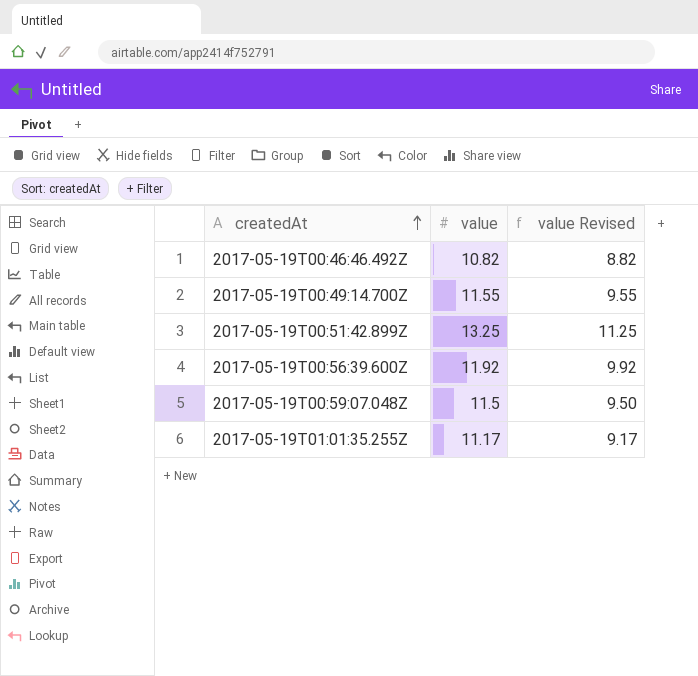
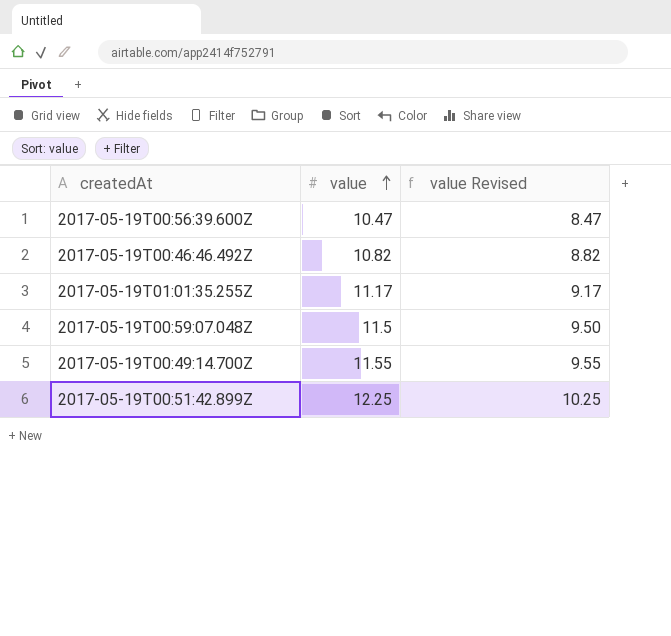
row order: createdAt ascending -> value ascending
2017-05-19T00:56:39.600Z | value: 11.92 -> 10.47
2017-05-19T00:56:39.600Z | value Revised: 9.92 -> 8.47
2017-05-19T00:51:42.899Z | value: 13.25 -> 12.25
2017-05-19T00:51:42.899Z | value Revised: 11.25 -> 10.25

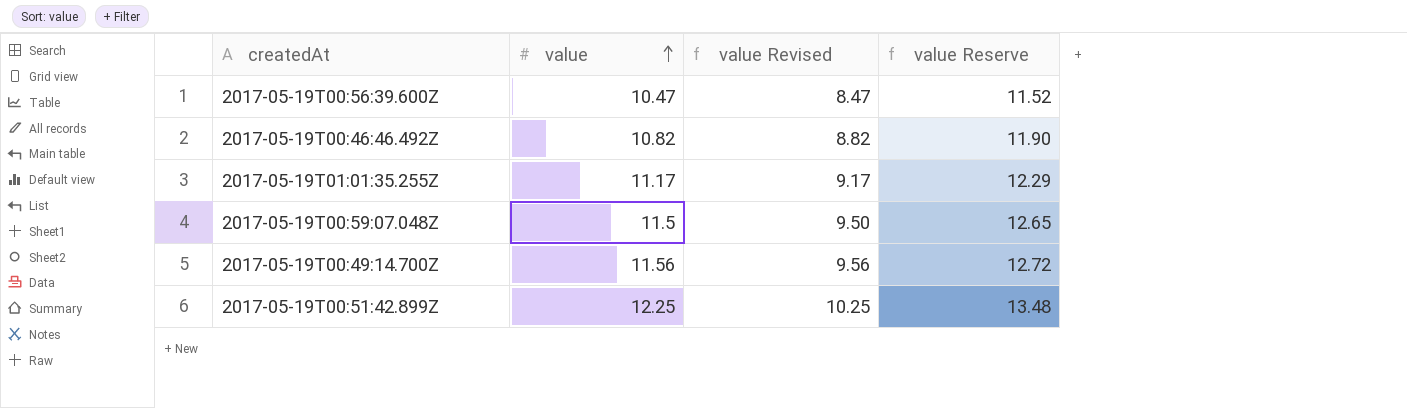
column value Reserve | formula: none -> [value] * 1.1
2017-05-19T00:49:14.700Z | value: 11.55 -> 11.56
2017-05-19T00:49:14.700Z | value Revised: 9.55 -> 9.56

